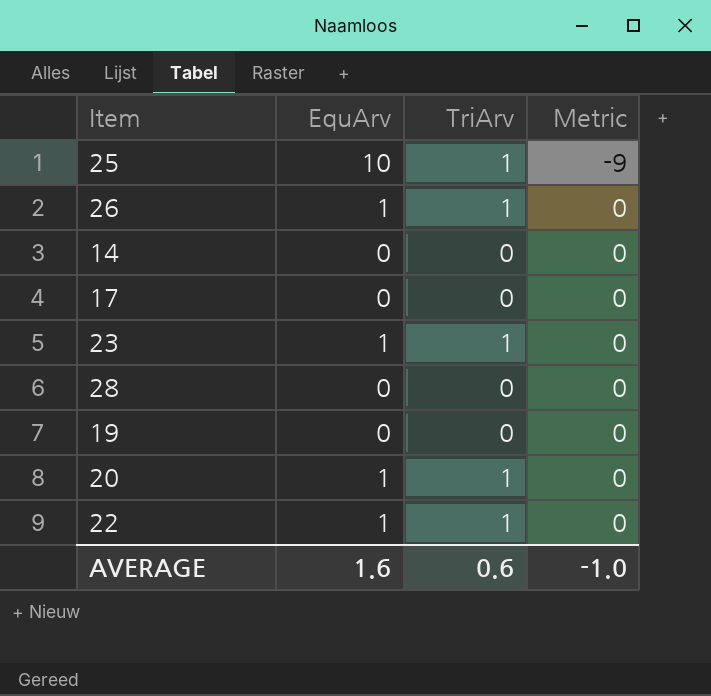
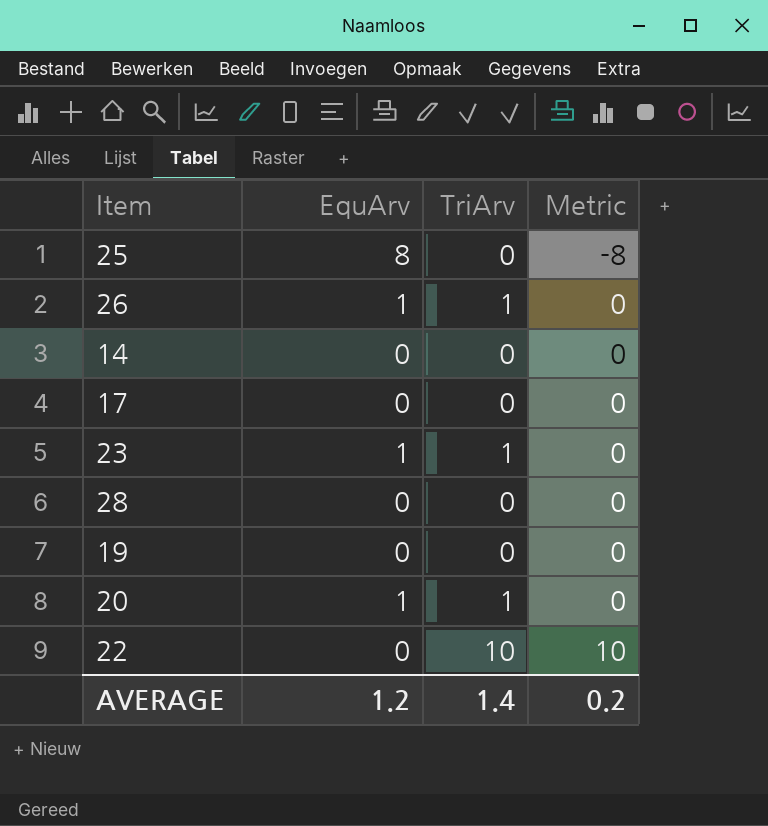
25 | EquArv: 10 -> 8
25 | TriArv: 1 -> 0
25 | Metric: -9 -> -8
22 | EquArv: 1 -> 0
22 | TriArv: 1 -> 10
22 | Metric: 0 -> 10
AVERAGE | EquArv: 1.6 -> 1.2
AVERAGE | TriArv: 0.6 -> 1.4
AVERAGE | Metric: -1.0 -> 0.2

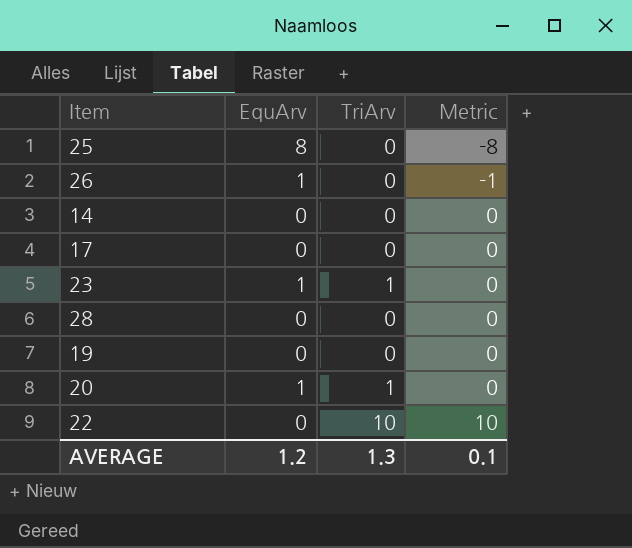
26 | TriArv: 1 -> 0
26 | Metric: 0 -> -1
AVERAGE | TriArv: 1.4 -> 1.3
AVERAGE | Metric: 0.2 -> 0.1

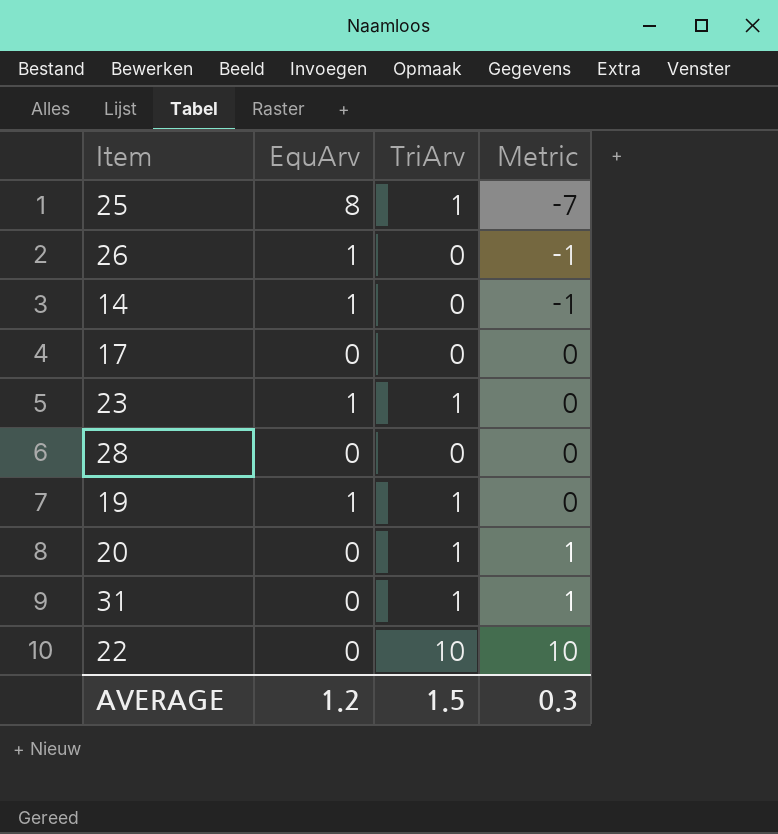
25 | TriArv: 0 -> 1
25 | Metric: -8 -> -7
14 | EquArv: 0 -> 1
14 | Metric: 0 -> -1
19 | EquArv: 0 -> 1
19 | TriArv: 0 -> 1
20 | EquArv: 1 -> 0
20 | Metric: 0 -> 1
row 31: none -> 0 | 1 | 1
AVERAGE | TriArv: 1.3 -> 1.5
AVERAGE | Metric: 0.1 -> 0.3

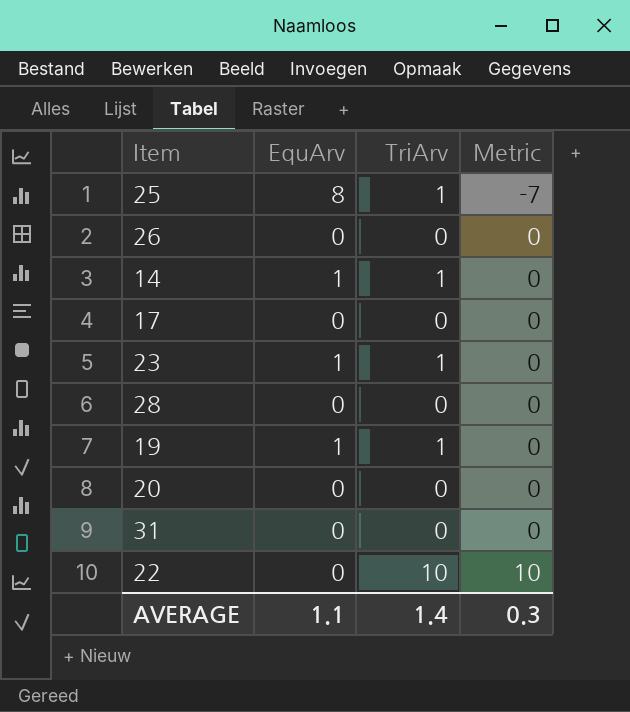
26 | EquArv: 1 -> 0
26 | Metric: -1 -> 0
14 | TriArv: 0 -> 1
14 | Metric: -1 -> 0
20 | TriArv: 1 -> 0
20 | Metric: 1 -> 0
31 | TriArv: 1 -> 0
31 | Metric: 1 -> 0
AVERAGE | EquArv: 1.2 -> 1.1
AVERAGE | TriArv: 1.5 -> 1.4

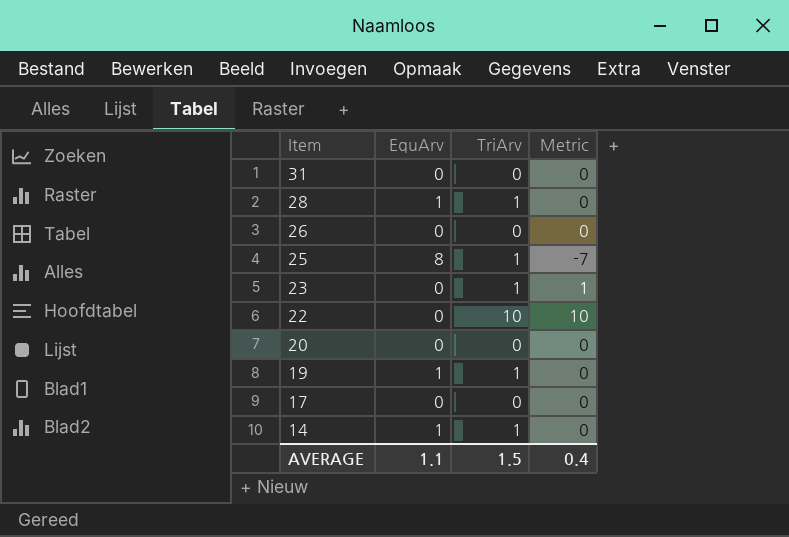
row order: Metric ascending -> Item descending
28 | EquArv: 0 -> 1
28 | TriArv: 0 -> 1
23 | EquArv: 1 -> 0
23 | Metric: 0 -> 1
AVERAGE | TriArv: 1.4 -> 1.5
AVERAGE | Metric: 0.3 -> 0.4

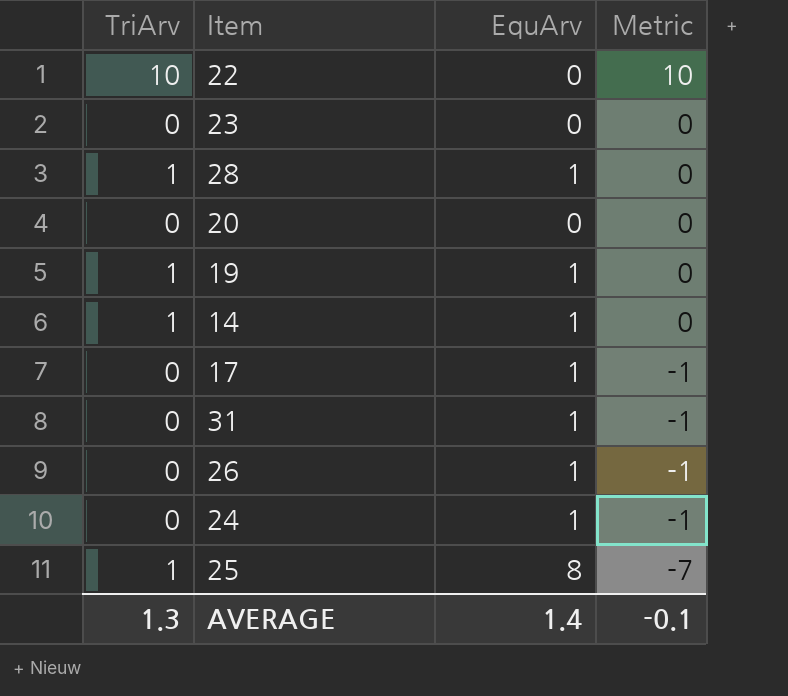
row order: Item descending -> Metric descending
column TriArv | position: 3 -> 1
23 | TriArv: 1 -> 0
23 | Metric: 1 -> 0
17 | EquArv: 0 -> 1
17 | Metric: 0 -> -1
31 | EquArv: 0 -> 1
31 | Metric: 0 -> -1
26 | EquArv: 0 -> 1
26 | Metric: 0 -> -1
row 24: none -> 0 | 1 | -1
AVERAGE | TriArv: 1.5 -> 1.3
AVERAGE | EquArv: 1.1 -> 1.4
AVERAGE | Metric: 0.4 -> -0.1

